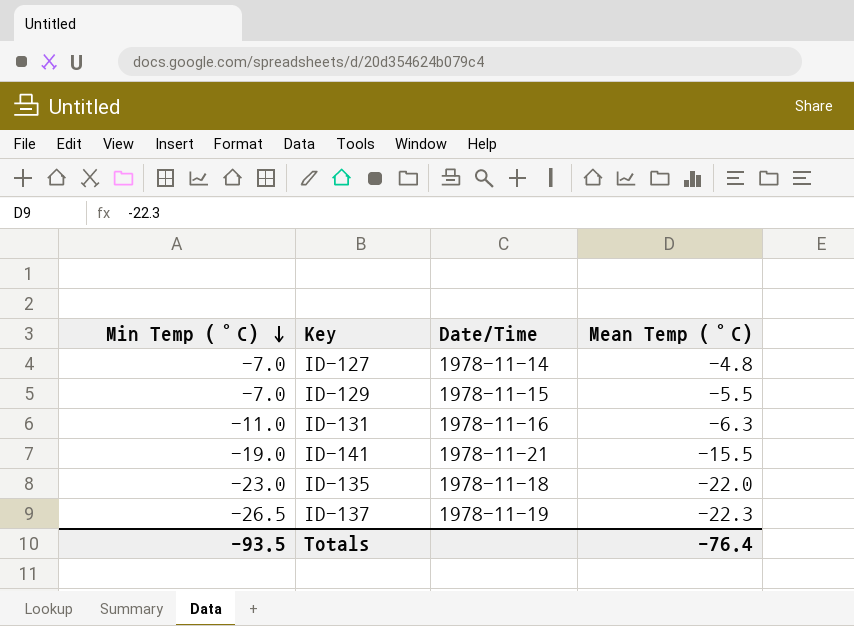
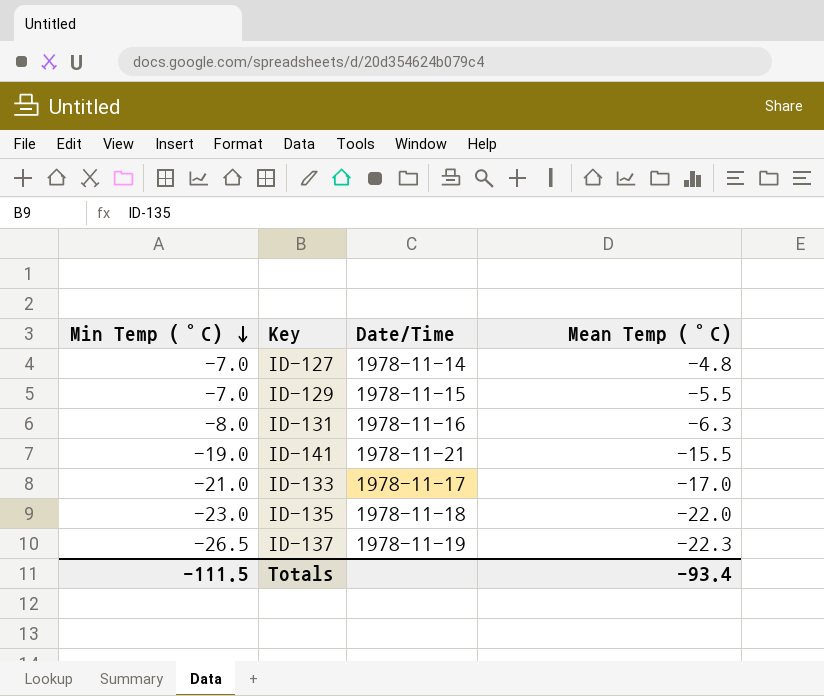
ID-131 | Min Temp (°C): -11.0 -> -8.0
row ID-133: none -> -21.0 | 1978-11-17 | -17.0
Totals | Min Temp (°C): -93.5 -> -111.5
Totals | Mean Temp (°C): -76.4 -> -93.4

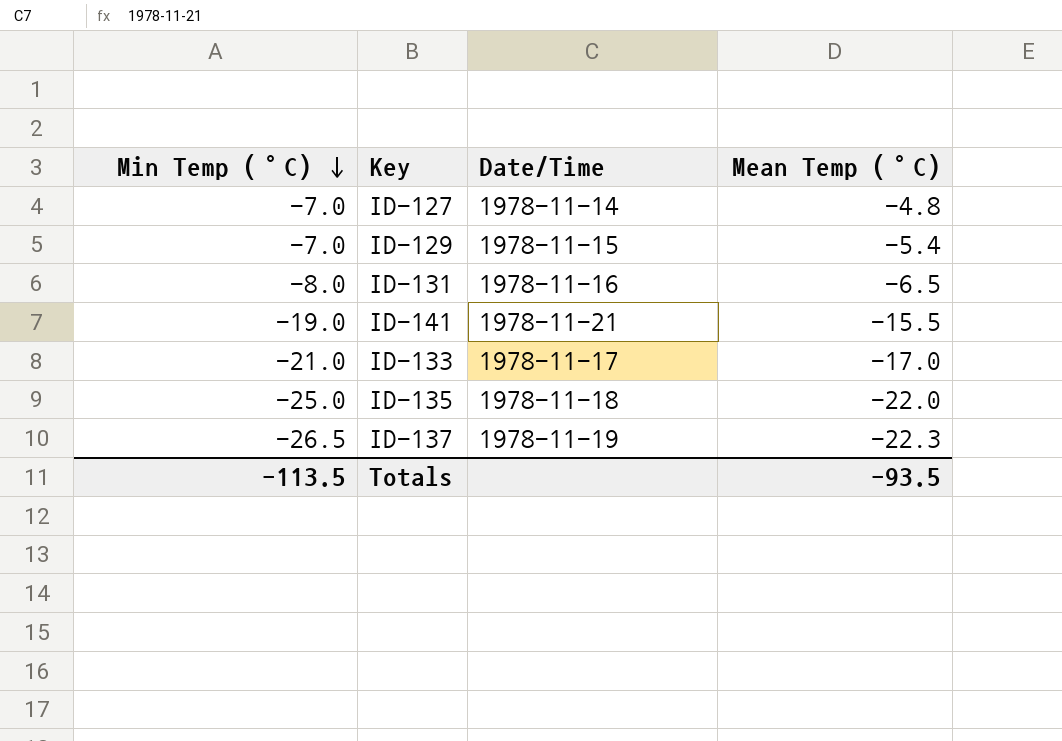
ID-129 | Mean Temp (°C): -5.5 -> -5.4
ID-131 | Mean Temp (°C): -6.3 -> -6.5
ID-135 | Min Temp (°C): -23.0 -> -25.0
Totals | Min Temp (°C): -111.5 -> -113.5
Totals | Mean Temp (°C): -93.4 -> -93.5

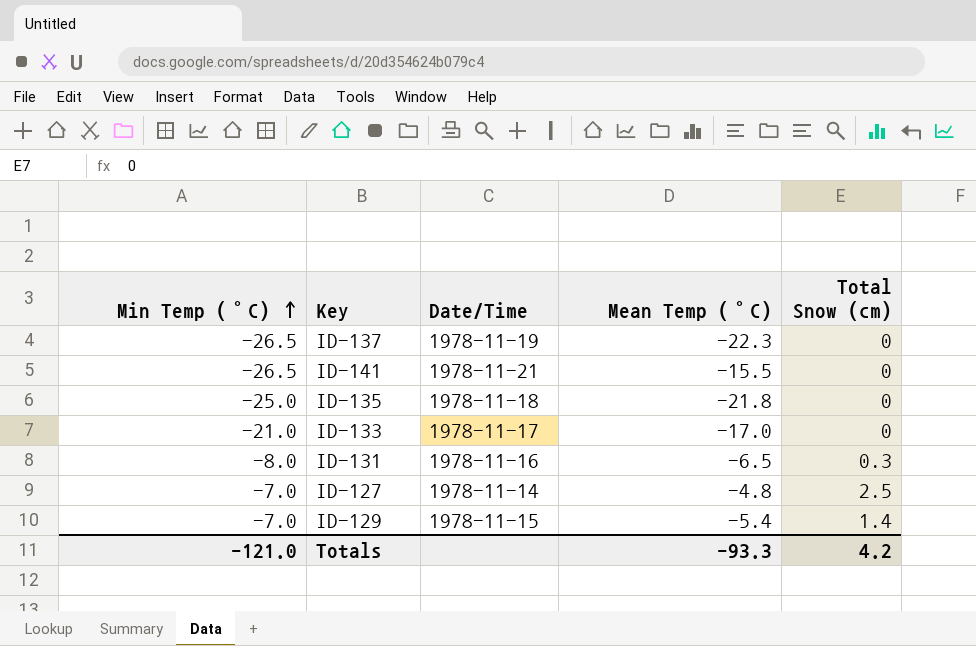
row order: Min Temp (°C) descending -> Min Temp (°C) ascending
column Total Snow (cm) | position: none -> 5
ID-141 | Min Temp (°C): -19.0 -> -26.5
ID-135 | Mean Temp (°C): -22.0 -> -21.8
Totals | Min Temp (°C): -113.5 -> -121.0
Totals | Mean Temp (°C): -93.5 -> -93.3

